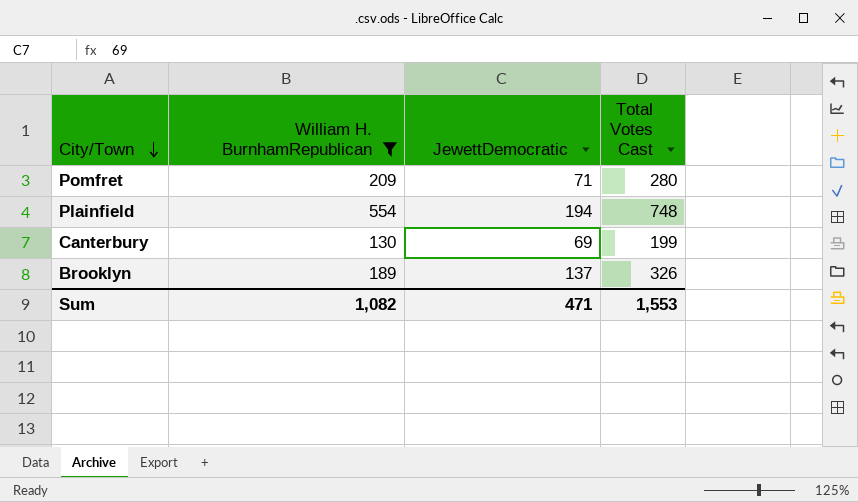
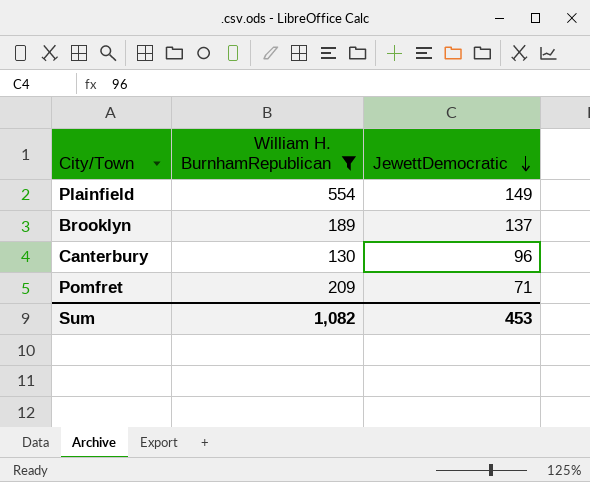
row order: City/Town descending -> JewettDemocratic descending
column Total Votes Cast | formula: [William H. BurnhamRepublican] + [JewettDemocratic] -> none
Plainfield | JewettDemocratic: 194 -> 149
Canterbury | JewettDemocratic: 69 -> 96
Sum | JewettDemocratic: 471 -> 453

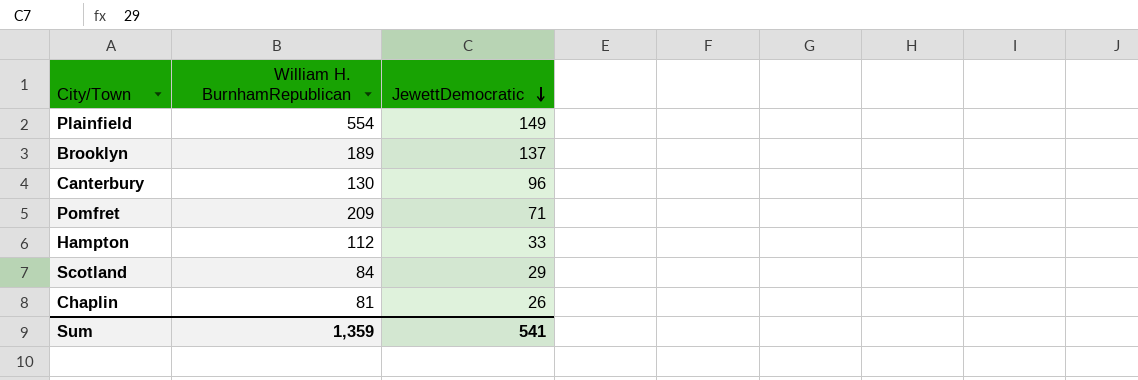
filter: William H. BurnhamRepublican >= 130 -> none
Sum | William H. BurnhamRepublican: 1,082 -> 1,359
Sum | JewettDemocratic: 453 -> 541

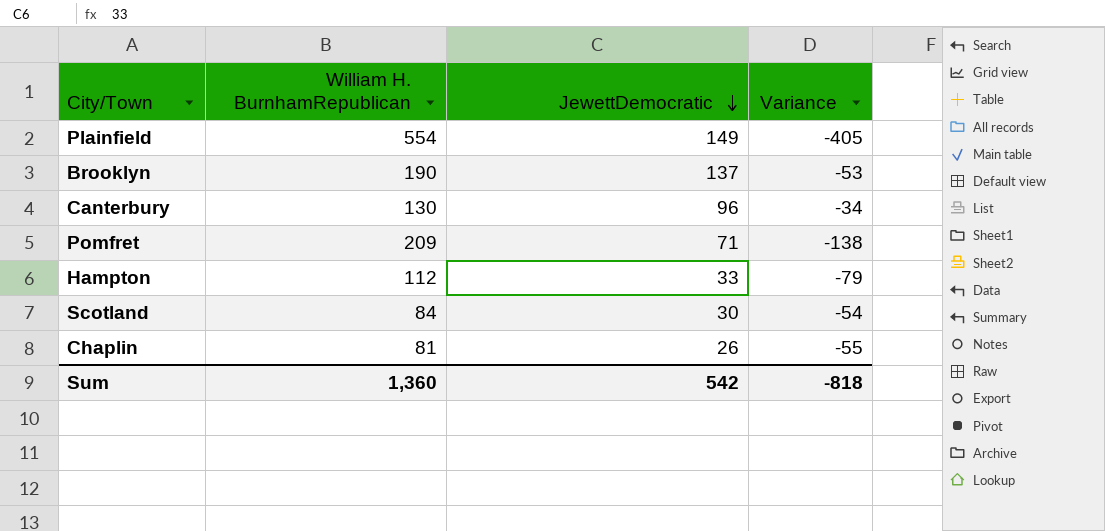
column Variance | formula: none -> [JewettDemocratic] - [William H. BurnhamRepublican]
Brooklyn | William H. BurnhamRepublican: 189 -> 190
Scotland | JewettDemocratic: 29 -> 30
Sum | William H. BurnhamRepublican: 1,359 -> 1,360
Sum | JewettDemocratic: 541 -> 542

